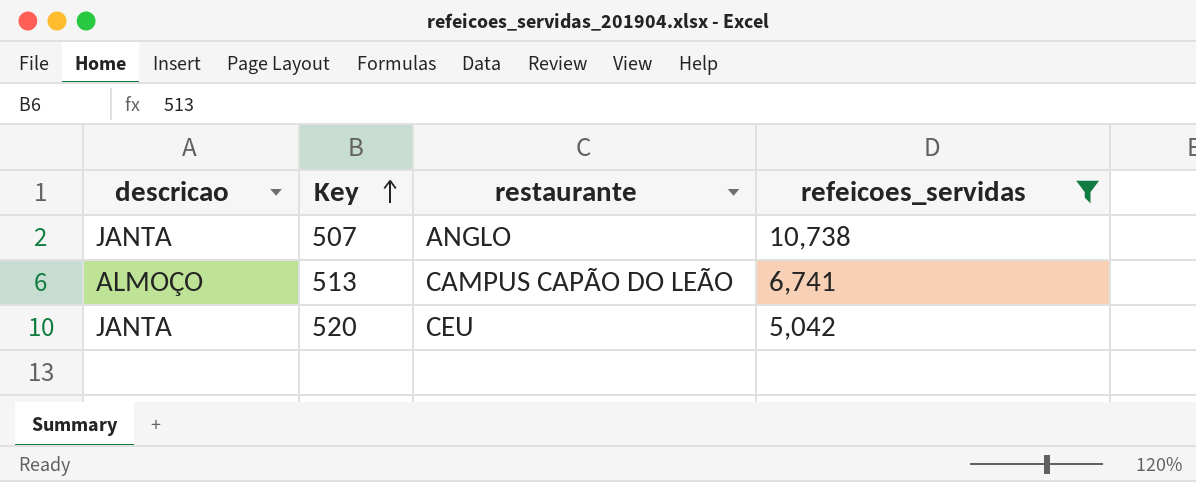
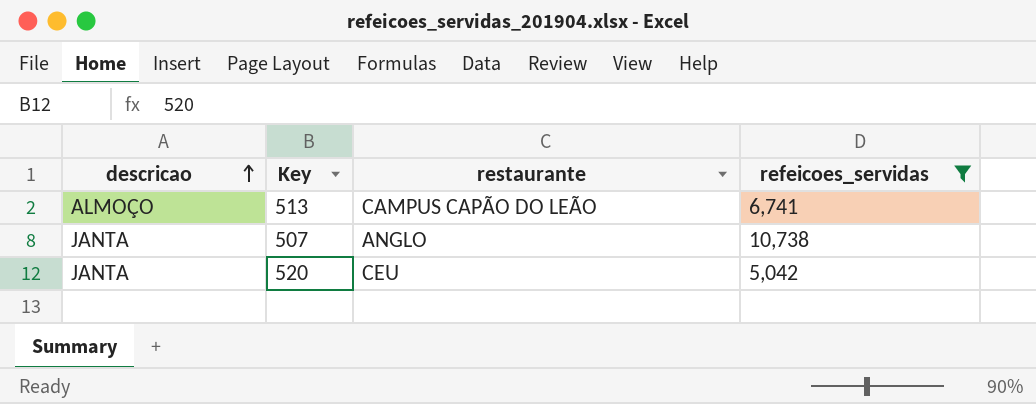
row order: Key ascending -> descricao ascending

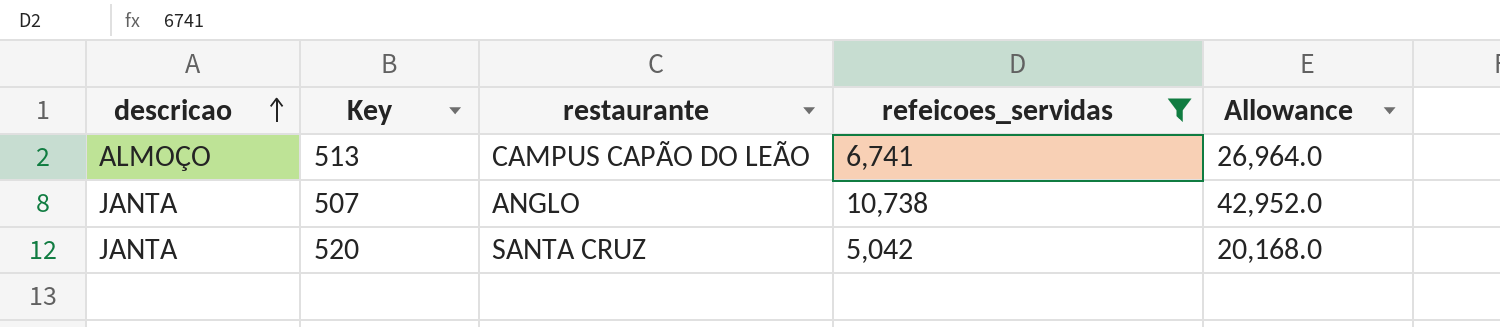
column Allowance | formula: none -> [refeicoes_servidas] * 4
520 | restaurante: CEU -> SANTA CRUZ

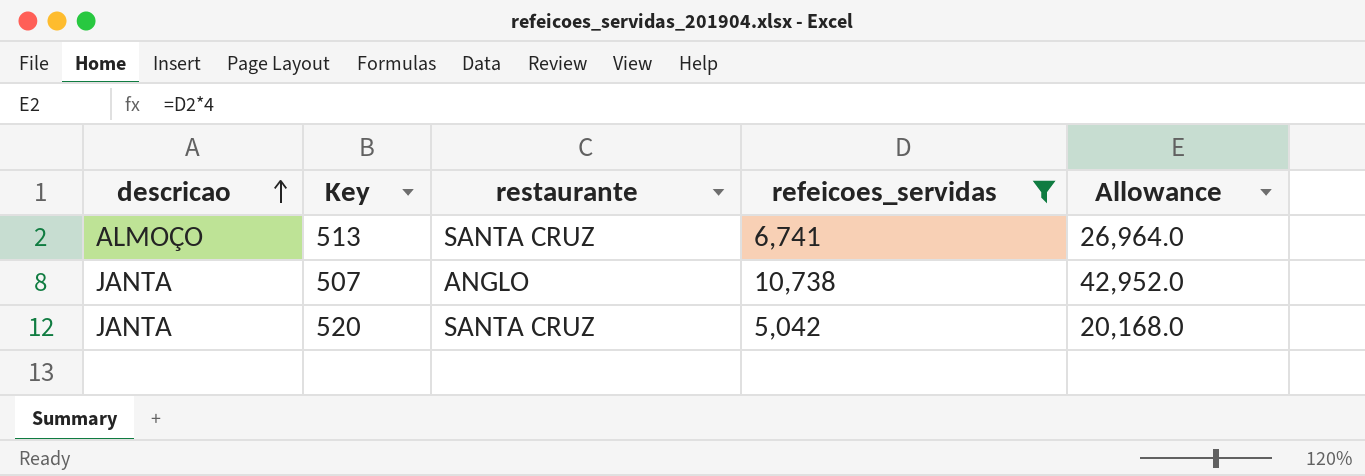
513 | restaurante: CAMPUS CAPÃO DO LEÃO -> SANTA CRUZ

